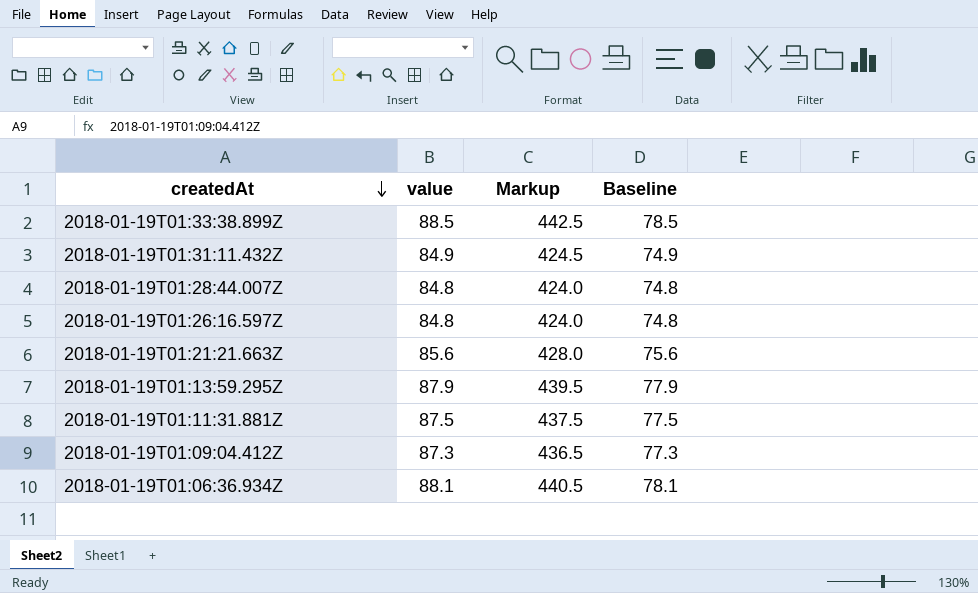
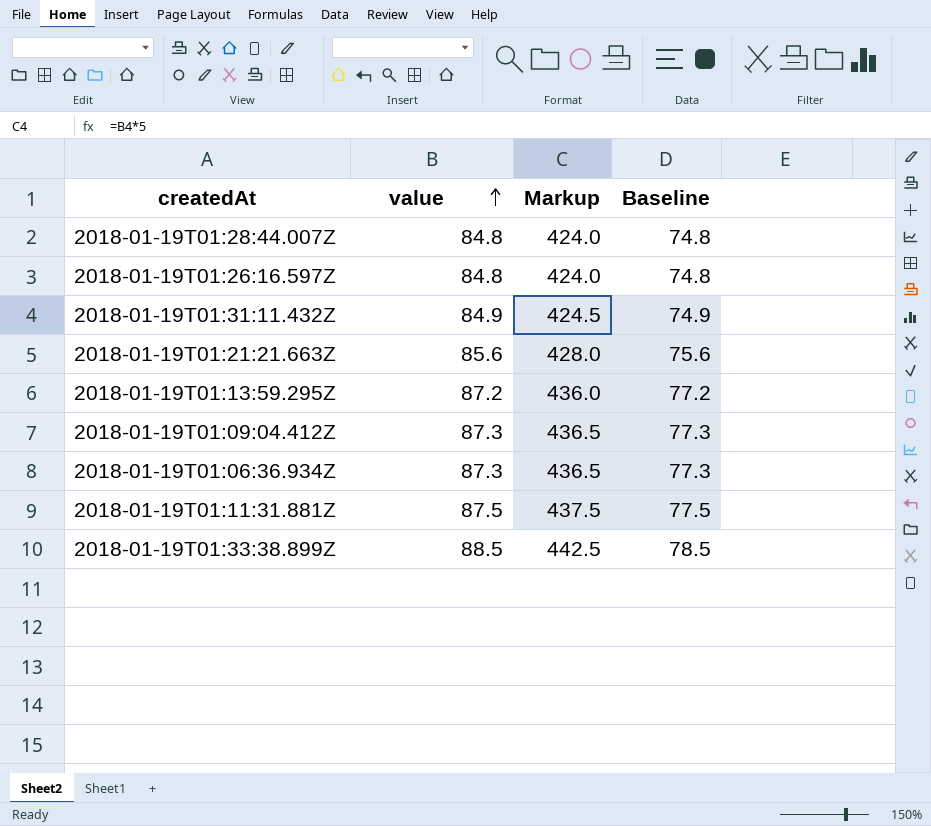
row order: createdAt descending -> value ascending
2018-01-19T01:13:59.295Z | value: 87.9 -> 87.2
2018-01-19T01:13:59.295Z | Markup: 439.5 -> 436.0
2018-01-19T01:13:59.295Z | Baseline: 77.9 -> 77.2
2018-01-19T01:06:36.934Z | value: 88.1 -> 87.3
2018-01-19T01:06:36.934Z | Markup: 440.5 -> 436.5
2018-01-19T01:06:36.934Z | Baseline: 78.1 -> 77.3

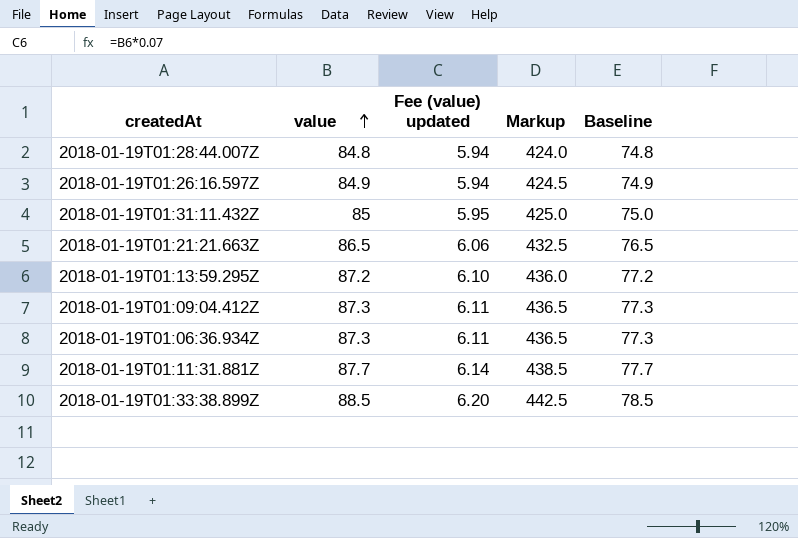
column Fee (value) updated | formula: none -> [value] * 0.07
2018-01-19T01:26:16.597Z | value: 84.8 -> 84.9
2018-01-19T01:26:16.597Z | Markup: 424.0 -> 424.5
2018-01-19T01:26:16.597Z | Baseline: 74.8 -> 74.9
2018-01-19T01:31:11.432Z | value: 84.9 -> 85
2018-01-19T01:31:11.432Z | Markup: 424.5 -> 425.0
2018-01-19T01:31:11.432Z | Baseline: 74.9 -> 75.0
2018-01-19T01:21:21.663Z | value: 85.6 -> 86.5
2018-01-19T01:21:21.663Z | Markup: 428.0 -> 432.5
2018-01-19T01:21:21.663Z | Baseline: 75.6 -> 76.5
2018-01-19T01:11:31.881Z | value: 87.5 -> 87.7
2018-01-19T01:11:31.881Z | Markup: 437.5 -> 438.5
2018-01-19T01:11:31.881Z | Baseline: 77.5 -> 77.7

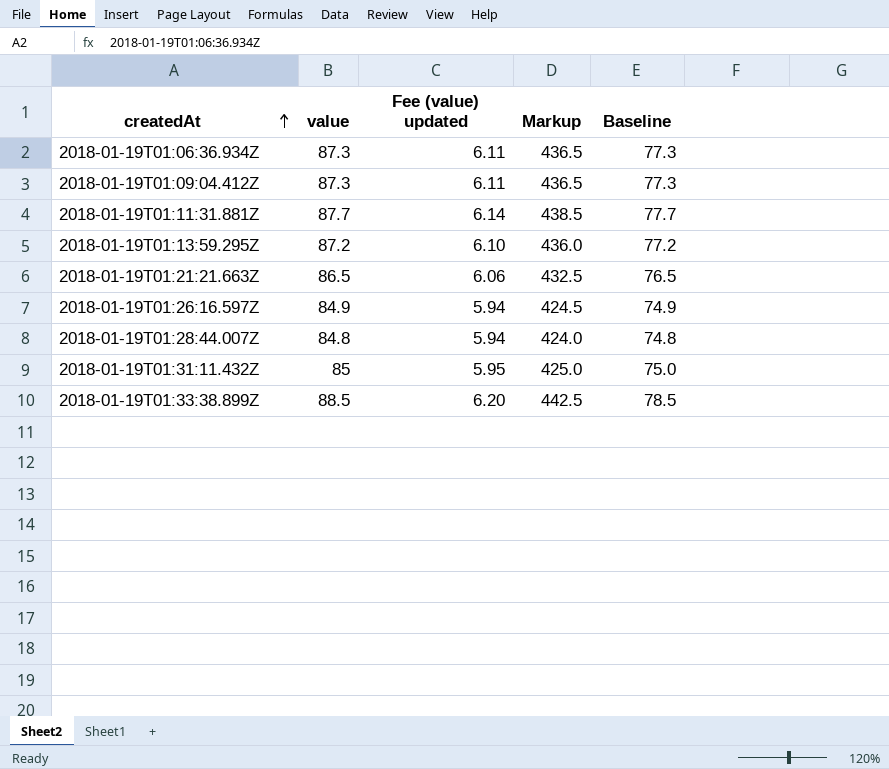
row order: value ascending -> createdAt ascending

